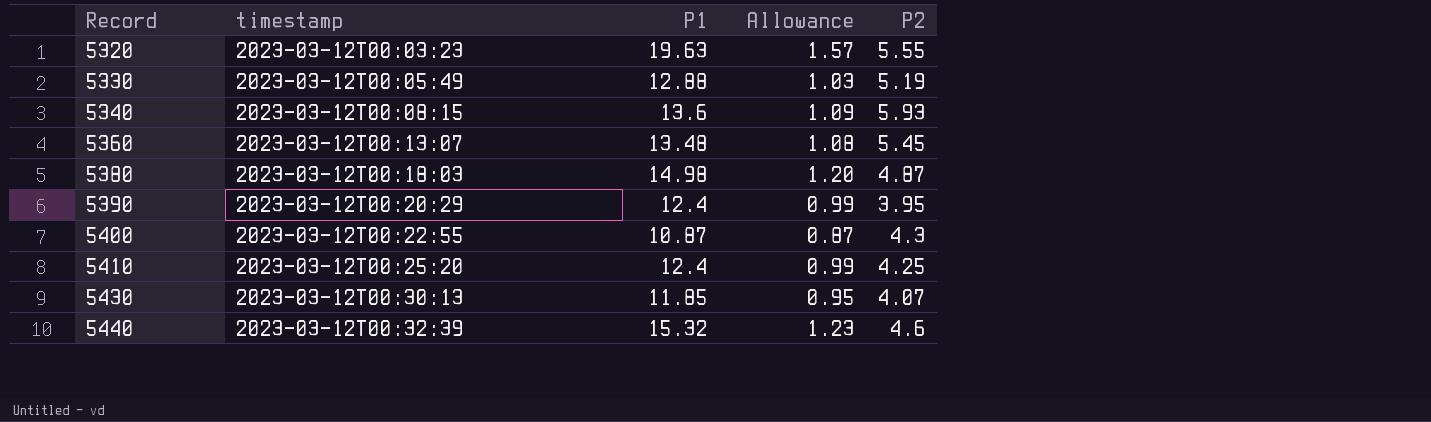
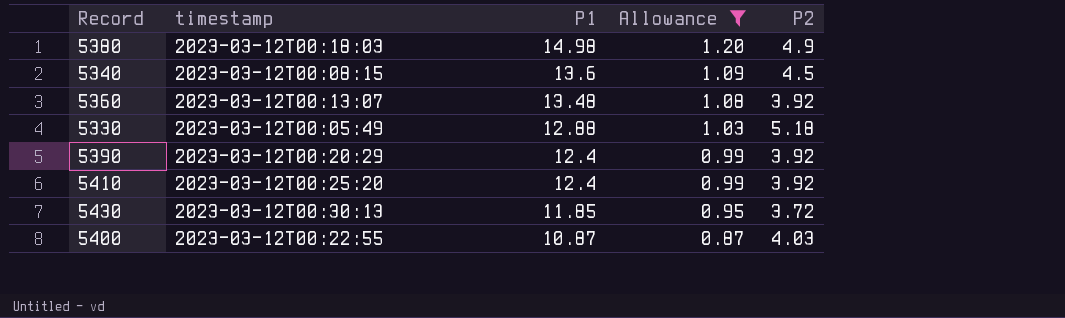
filter: none -> Allowance <= 1.20
row order: Record ascending -> P1 descending
5380 | P2: 4.87 -> 4.9
5340 | P2: 5.93 -> 4.5
5360 | P2: 5.45 -> 3.92
5330 | P2: 5.19 -> 5.18
5390 | P2: 3.95 -> 3.92
5410 | P2: 4.25 -> 3.92
5430 | P2: 4.07 -> 3.72
5400 | P2: 4.3 -> 4.03

